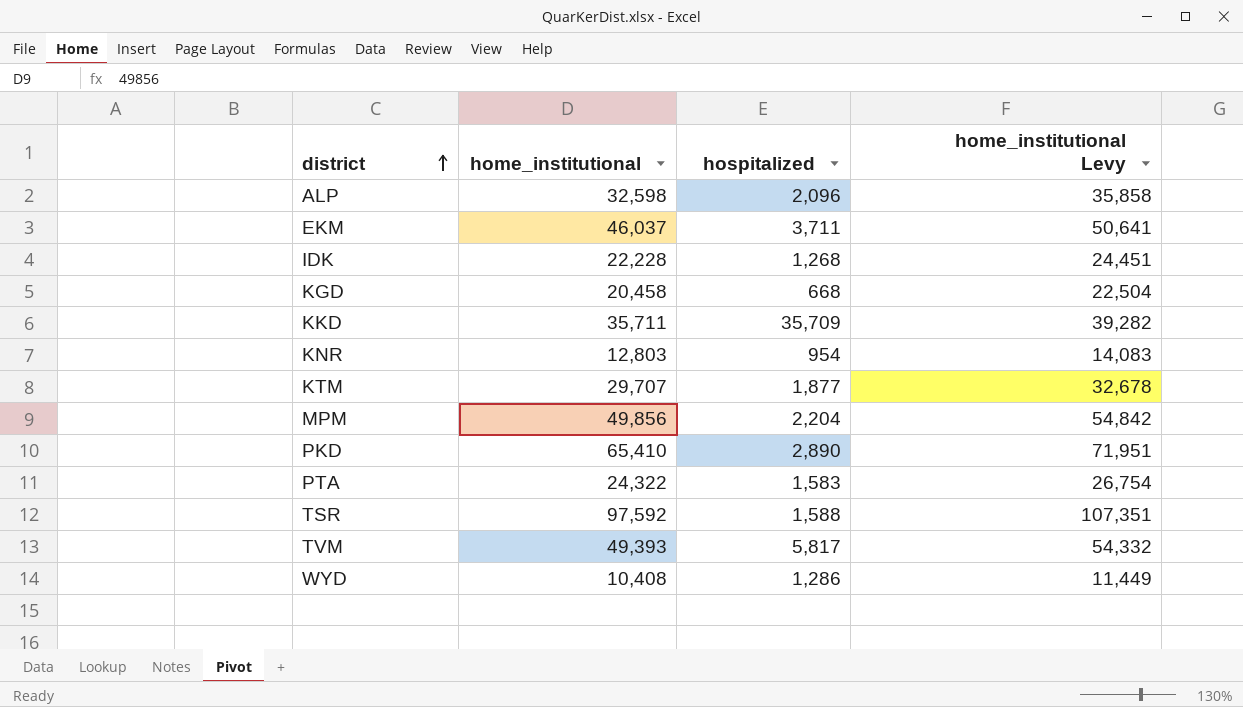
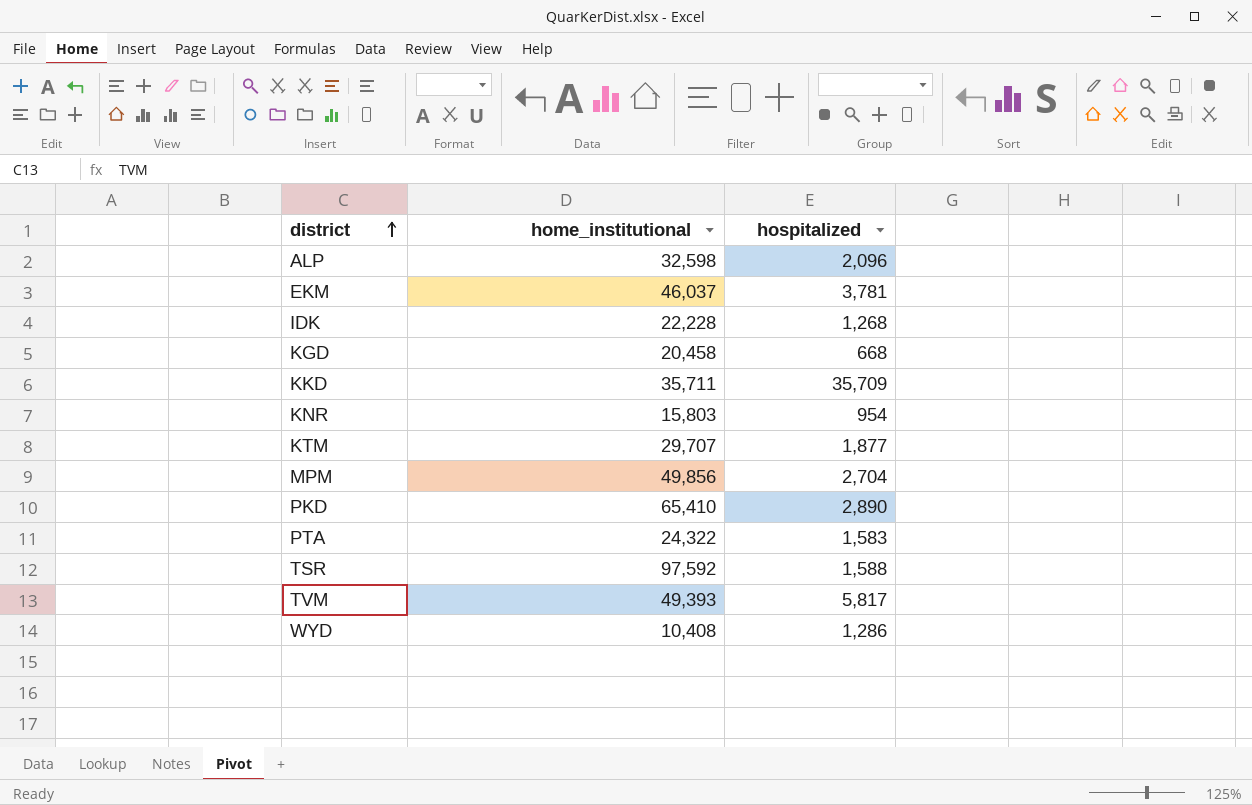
column home_institutional Levy | formula: [home_institutional] * 1.1 -> none
EKM | hospitalized: 3,711 -> 3,781
KNR | home_institutional: 12,803 -> 15,803
MPM | hospitalized: 2,204 -> 2,704

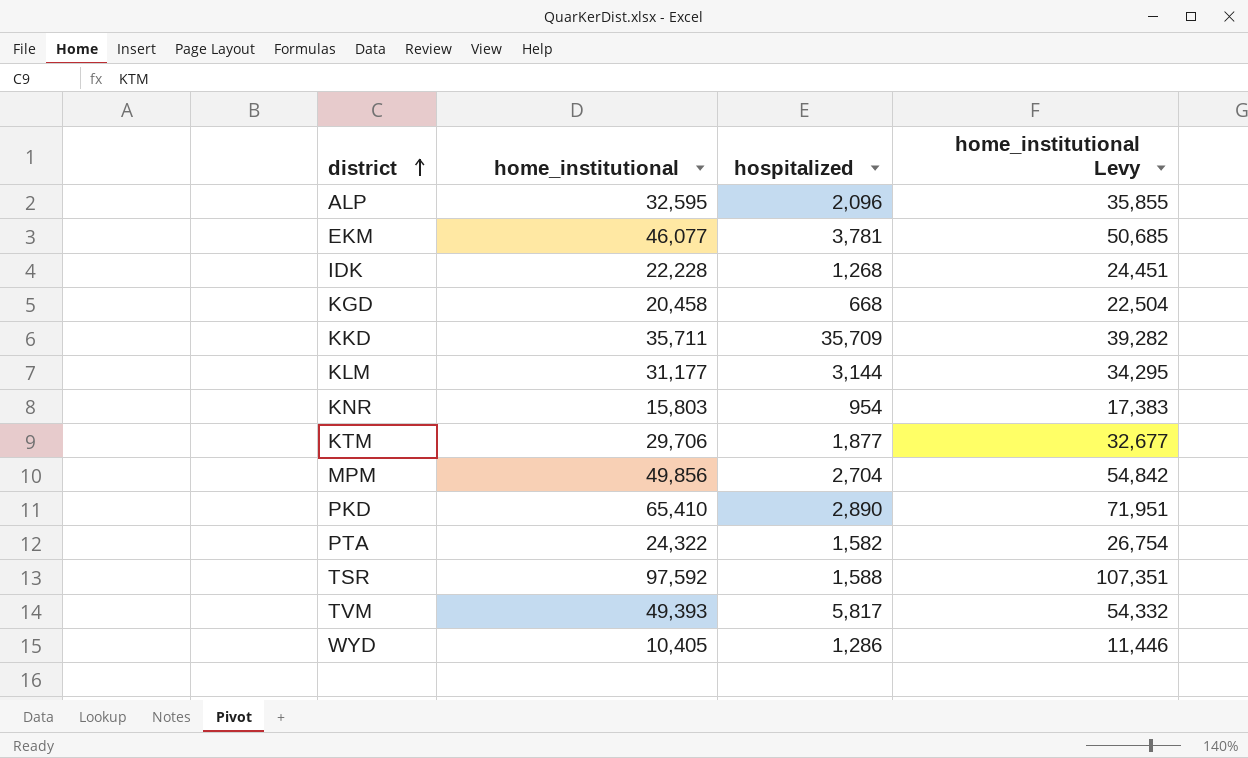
column home_institutional Levy | formula: none -> [home_institutional] * 1.1
ALP | home_institutional: 32,598 -> 32,595
EKM | home_institutional: 46,037 -> 46,077
row KLM: none -> 31,177 | 3,144 | 34,295
KTM | home_institutional: 29,707 -> 29,706
PTA | hospitalized: 1,583 -> 1,582
WYD | home_institutional: 10,408 -> 10,405

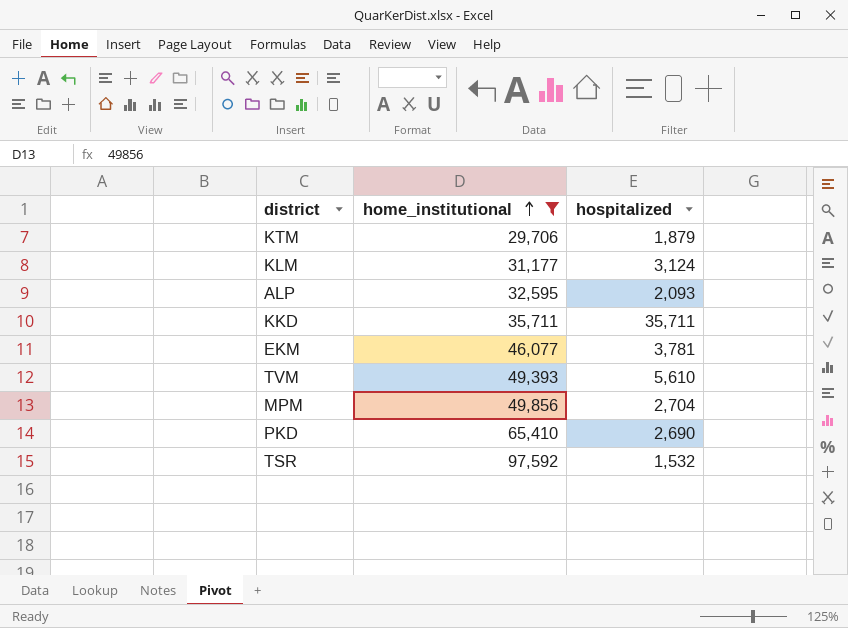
filter: none -> home_institutional >= 29,706
row order: district ascending -> home_institutional ascending
column home_institutional Levy | formula: [home_institutional] * 1.1 -> none
KTM | hospitalized: 1,877 -> 1,879
KLM | hospitalized: 3,144 -> 3,124
ALP | hospitalized: 2,096 -> 2,093
KKD | hospitalized: 35,709 -> 35,711
TVM | hospitalized: 5,817 -> 5,610
PKD | hospitalized: 2,890 -> 2,690
TSR | hospitalized: 1,588 -> 1,532

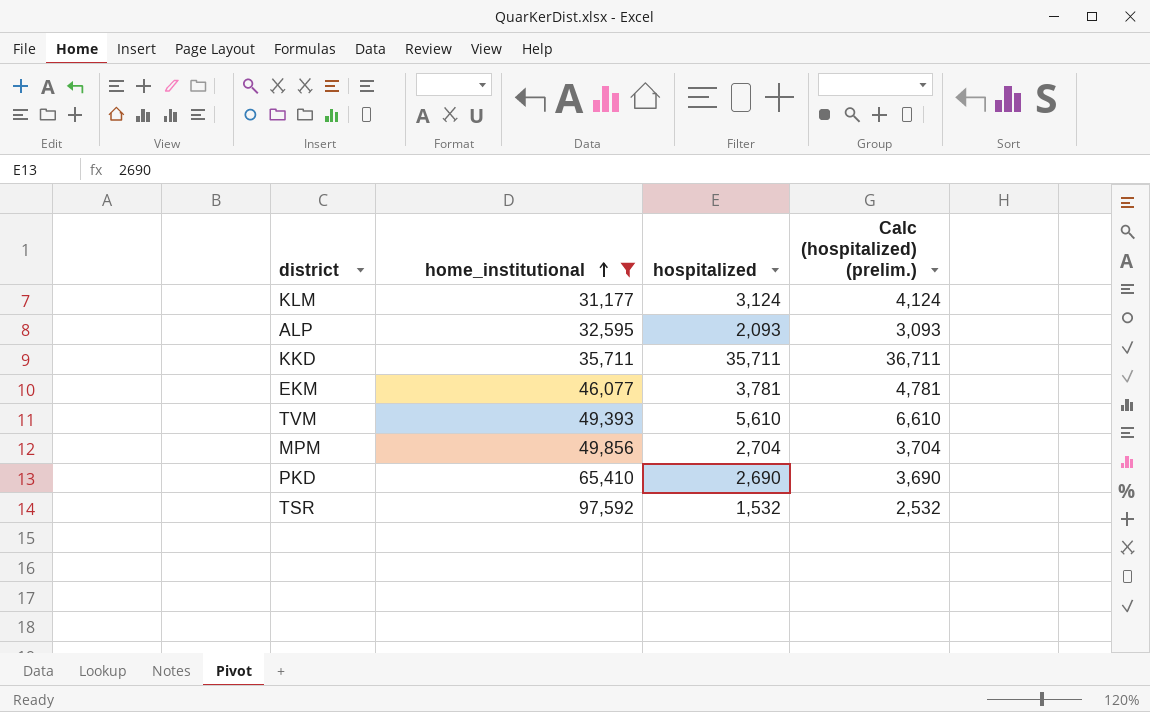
column Calc (hospitalized) (prelim.) | formula: none -> [hospitalized] + 1000
row KTM: 29,706 | 1,879 -> none

